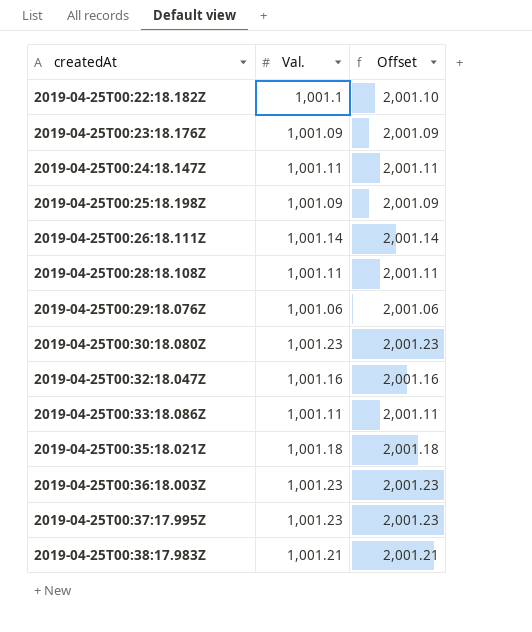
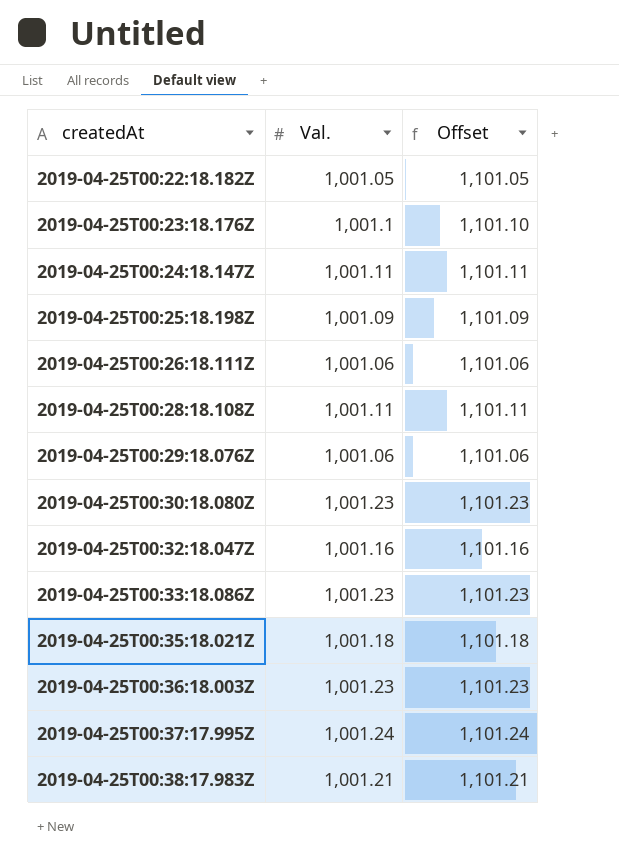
column Offset | formula: [Val.] + 1000 -> [Val.] + 100
2019-04-25T00:22:18.182Z | Val.: 1,001.1 -> 1,001.05
2019-04-25T00:23:18.176Z | Val.: 1,001.09 -> 1,001.1
2019-04-25T00:26:18.111Z | Val.: 1,001.14 -> 1,001.06
2019-04-25T00:33:18.086Z | Val.: 1,001.11 -> 1,001.23
2019-04-25T00:37:17.995Z | Val.: 1,001.23 -> 1,001.24

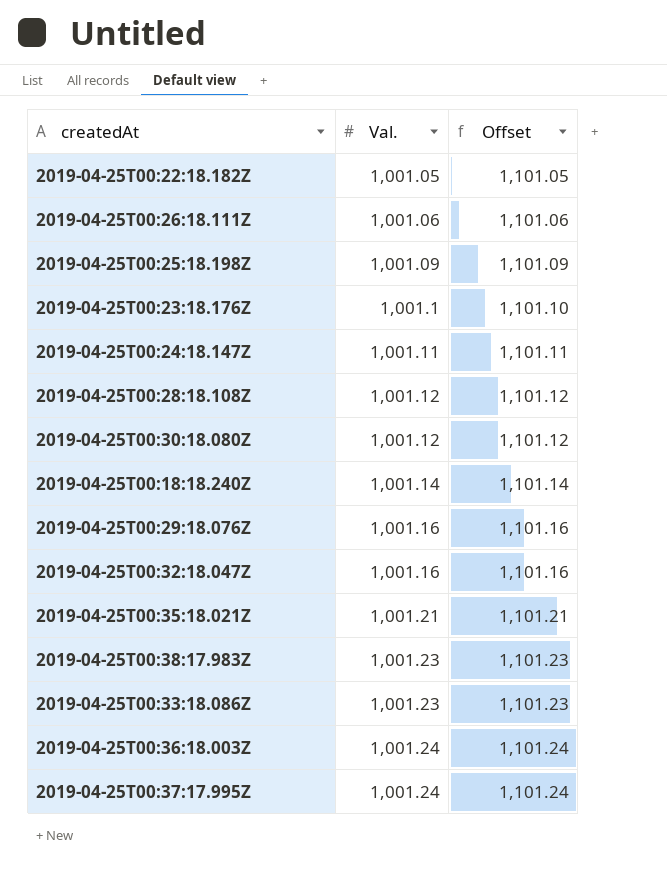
row order: createdAt ascending -> Val. ascending
2019-04-25T00:28:18.108Z | Val.: 1,001.11 -> 1,001.12
2019-04-25T00:28:18.108Z | Offset: 1,101.11 -> 1,101.12
2019-04-25T00:30:18.080Z | Val.: 1,001.23 -> 1,001.12
2019-04-25T00:30:18.080Z | Offset: 1,101.23 -> 1,101.12
row 2019-04-25T00:18:18.240Z: none -> 1,001.14 | 1,101.14
2019-04-25T00:29:18.076Z | Val.: 1,001.06 -> 1,001.16
2019-04-25T00:29:18.076Z | Offset: 1,101.06 -> 1,101.16
2019-04-25T00:35:18.021Z | Val.: 1,001.18 -> 1,001.21
2019-04-25T00:35:18.021Z | Offset: 1,101.18 -> 1,101.21
2019-04-25T00:38:17.983Z | Val.: 1,001.21 -> 1,001.23
2019-04-25T00:38:17.983Z | Offset: 1,101.21 -> 1,101.23
2019-04-25T00:36:18.003Z | Val.: 1,001.23 -> 1,001.24
2019-04-25T00:36:18.003Z | Offset: 1,101.23 -> 1,101.24

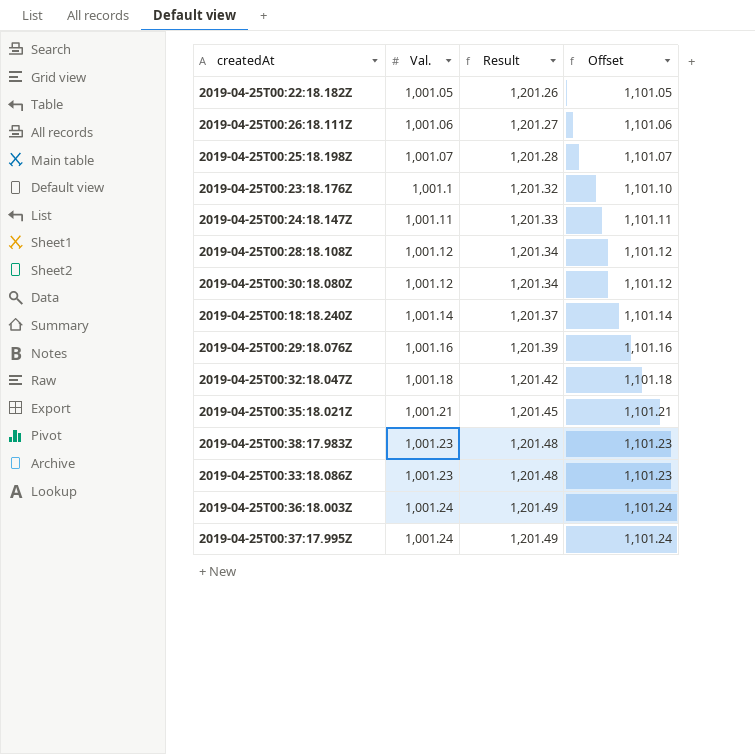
column Result | formula: none -> [Val.] * 1.2
2019-04-25T00:25:18.198Z | Val.: 1,001.09 -> 1,001.07
2019-04-25T00:25:18.198Z | Offset: 1,101.09 -> 1,101.07
2019-04-25T00:32:18.047Z | Val.: 1,001.16 -> 1,001.18
2019-04-25T00:32:18.047Z | Offset: 1,101.16 -> 1,101.18

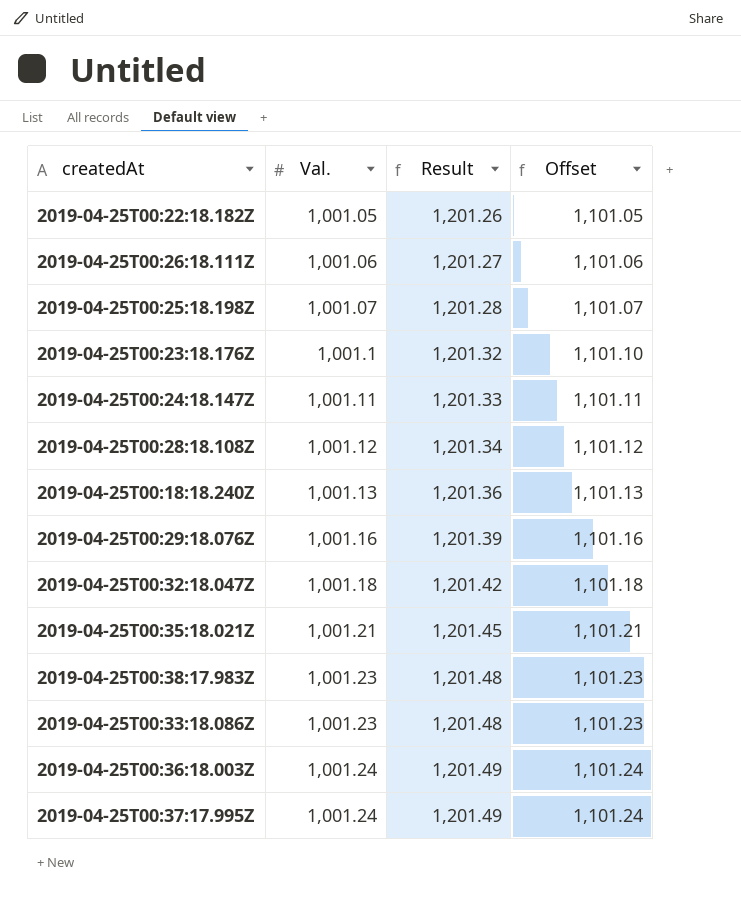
row 2019-04-25T00:30:18.080Z: 1,001.12 | 1,201.34 | 1,101.12 -> none
2019-04-25T00:18:18.240Z | Val.: 1,001.14 -> 1,001.13
2019-04-25T00:18:18.240Z | Result: 1,201.37 -> 1,201.36
2019-04-25T00:18:18.240Z | Offset: 1,101.14 -> 1,101.13

